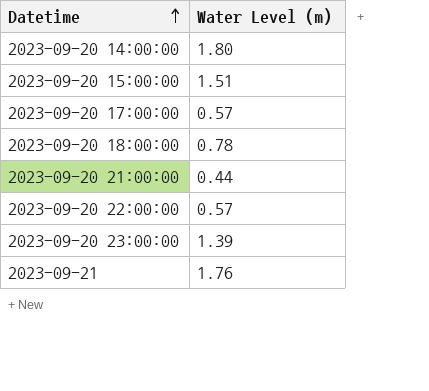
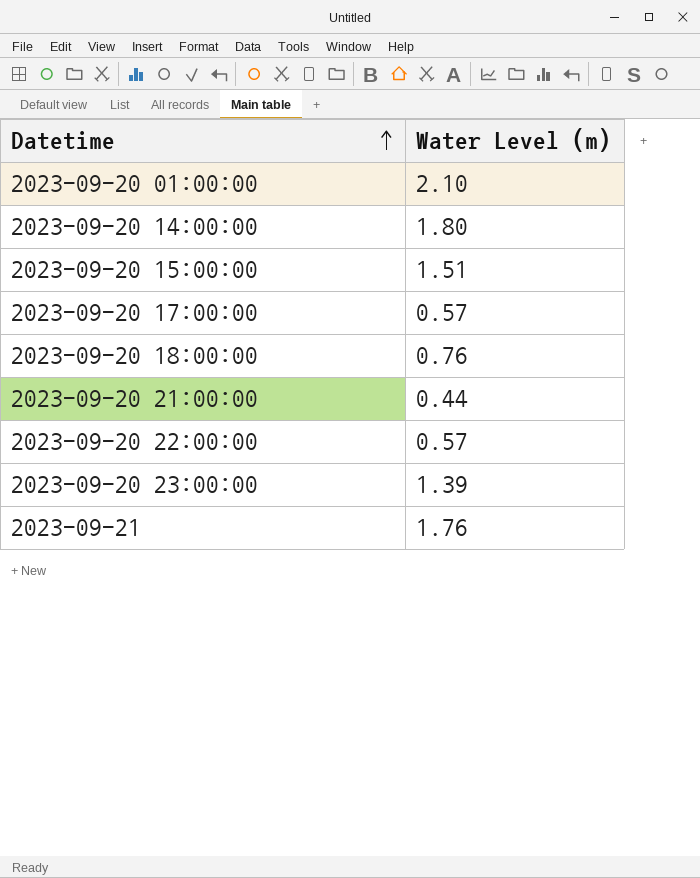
row 2023-09-20 01:00:00: none -> 2.10
2023-09-20 18:00:00 | Water Level (m): 0.78 -> 0.76

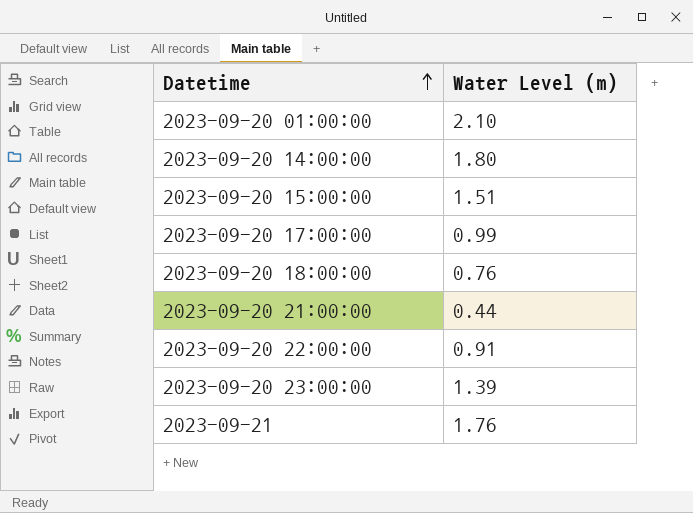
2023-09-20 17:00:00 | Water Level (m): 0.57 -> 0.99
2023-09-20 22:00:00 | Water Level (m): 0.57 -> 0.91

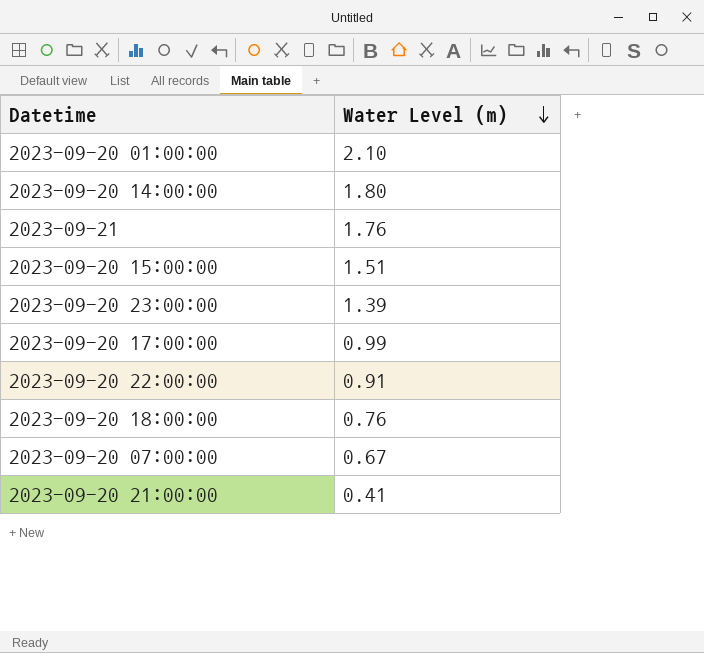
row order: Datetime ascending -> Water Level (m) descending
row 2023-09-20 07:00:00: none -> 0.67
2023-09-20 21:00:00 | Water Level (m): 0.44 -> 0.41

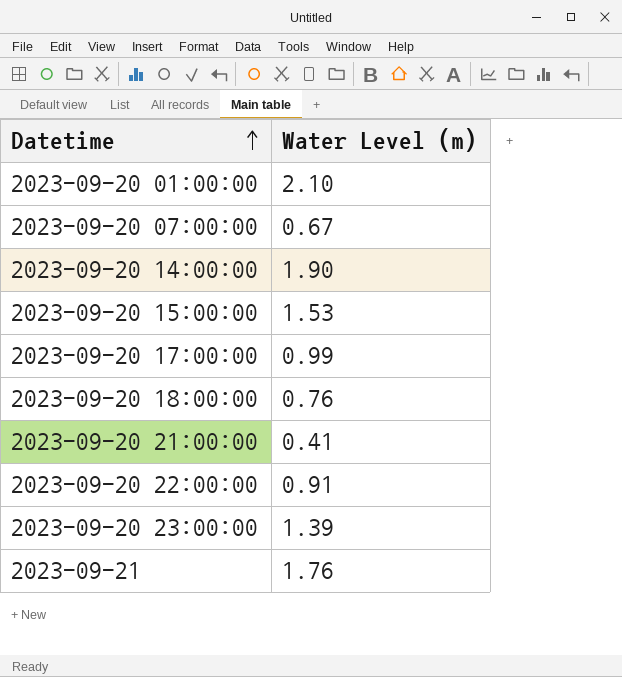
row order: Water Level (m) descending -> Datetime ascending
2023-09-20 14:00:00 | Water Level (m): 1.80 -> 1.90
2023-09-20 15:00:00 | Water Level (m): 1.51 -> 1.53

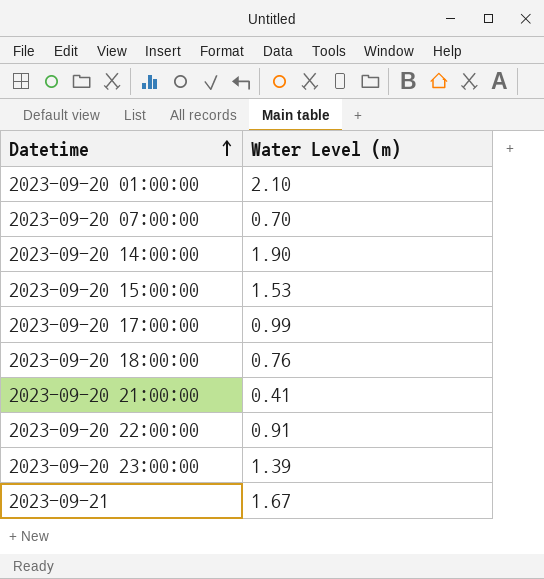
2023-09-20 07:00:00 | Water Level (m): 0.67 -> 0.70
2023-09-21 | Water Level (m): 1.76 -> 1.67

